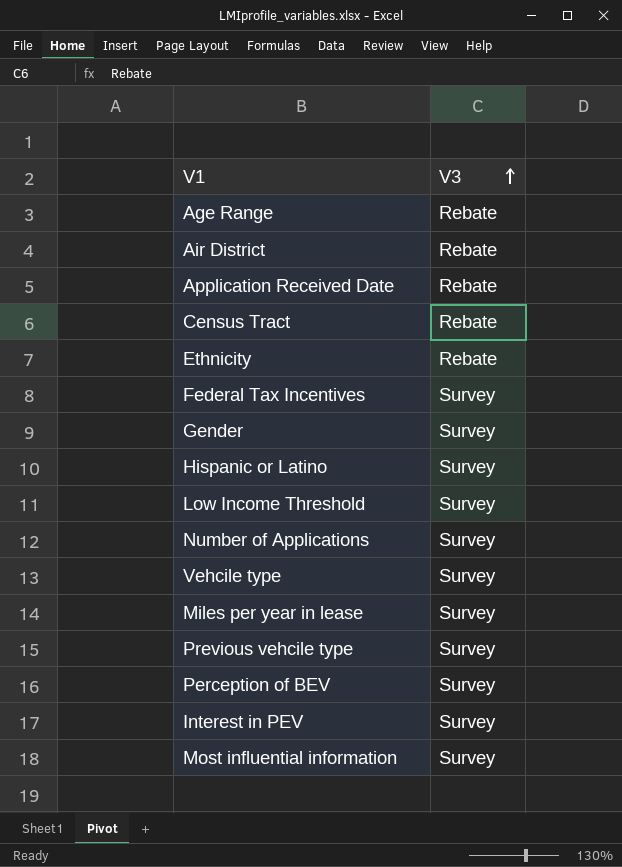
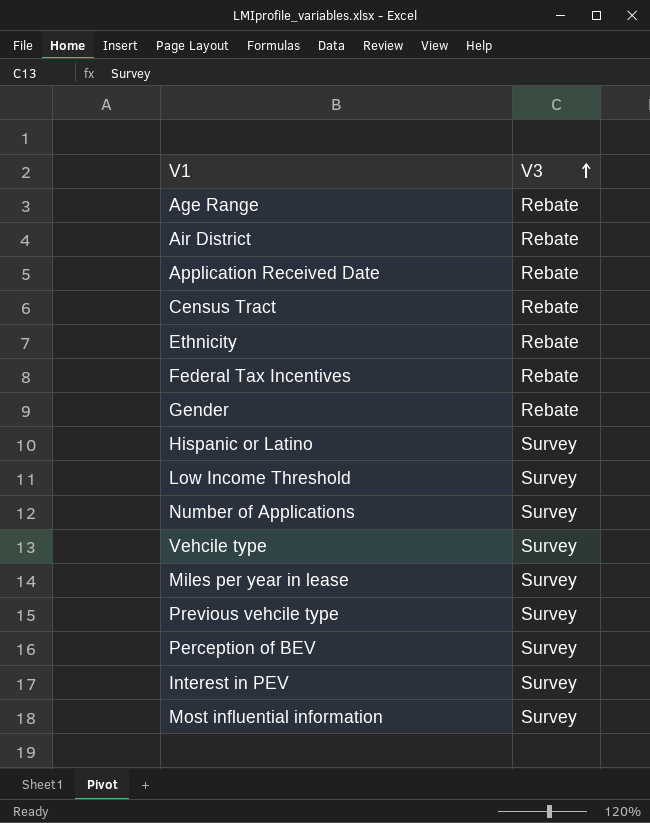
Federal Tax Incentives | V3: Survey -> Rebate
Gender | V3: Survey -> Rebate

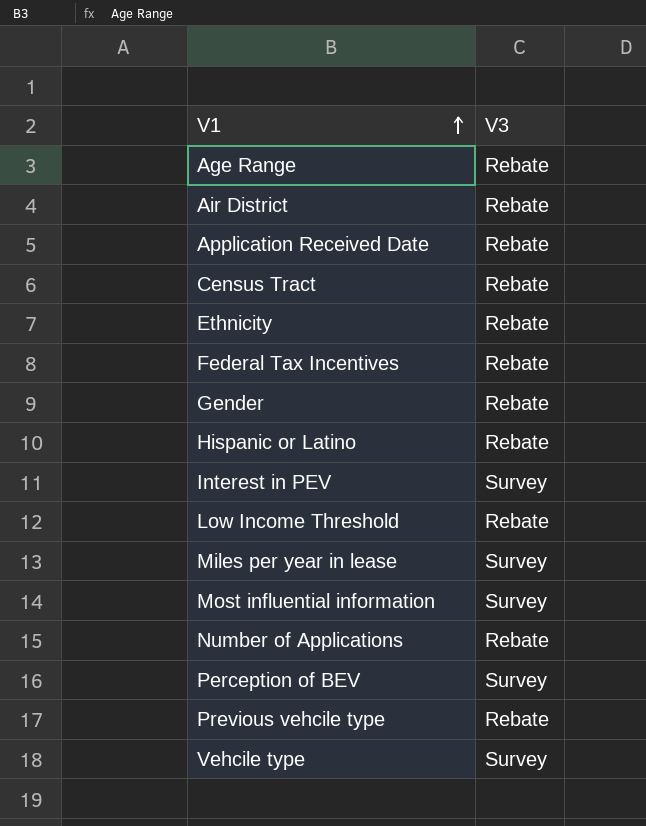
row order: V3 ascending -> V1 ascending
Hispanic or Latino | V3: Survey -> Rebate
Low Income Threshold | V3: Survey -> Rebate
Number of Applications | V3: Survey -> Rebate
Previous vehcile type | V3: Survey -> Rebate

